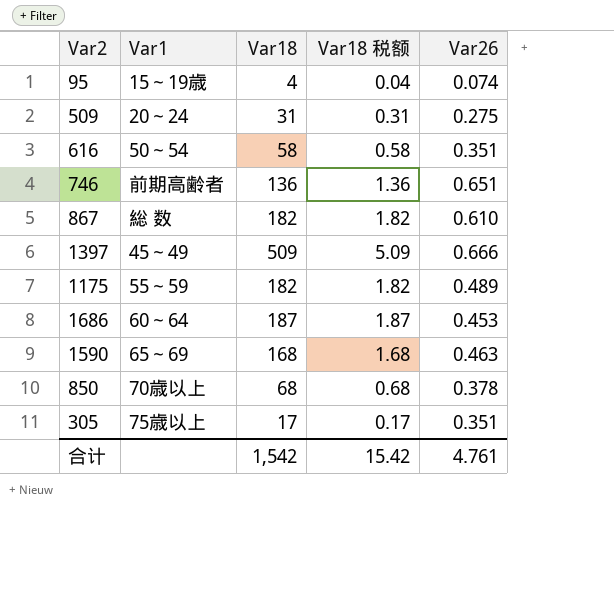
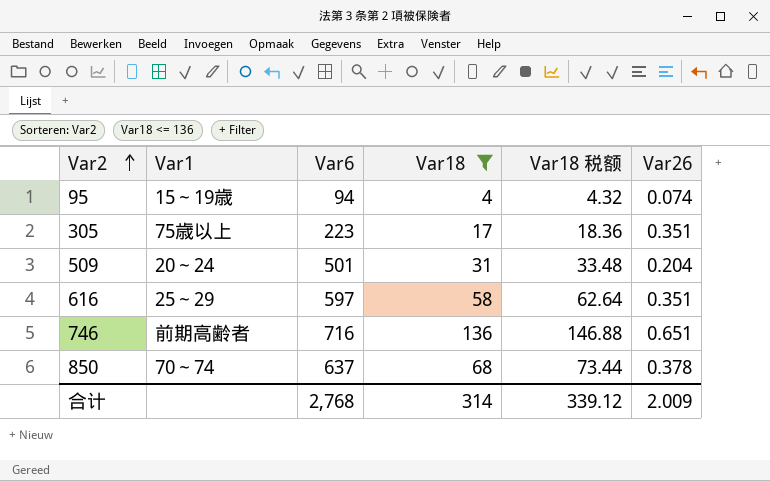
filter: none -> Var18 <= 136
row order: none -> Var2 ascending
column Var6 | position: none -> 3
column Var18 税额 | formula: [Var18] * 0.01 -> [Var18] * 1.08
509 | Var26: 0.275 -> 0.204
616 | Var1: 50～54 -> 25～29
850 | Var1: 70歳以上 -> 70～74
合计 | Var18: 1,542 -> 314
合计 | Var18 税额: 15.42 -> 339.12
合计 | Var26: 4.761 -> 2.009

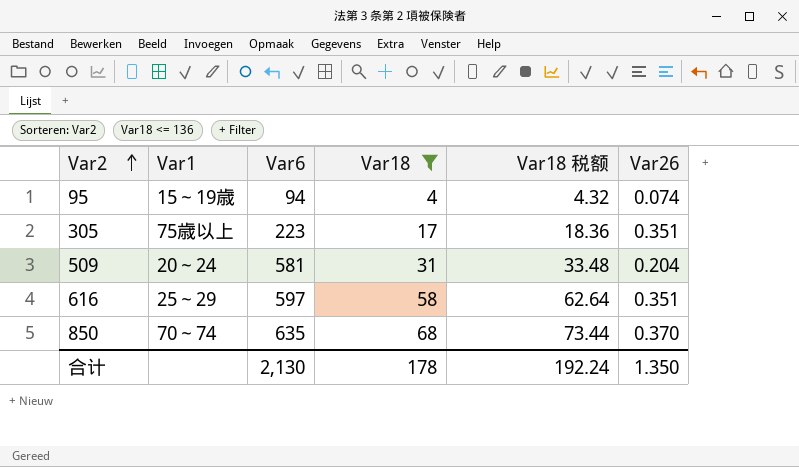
row 746: 前期高齢者 | 716 | 136 | 146.88 | 0.651 -> none
509 | Var6: 501 -> 581
850 | Var6: 637 -> 635
850 | Var26: 0.378 -> 0.370
合计 | Var6: 2,768 -> 2,130
合计 | Var18: 314 -> 178
合计 | Var18 税额: 339.12 -> 192.24
合计 | Var26: 2.009 -> 1.350

